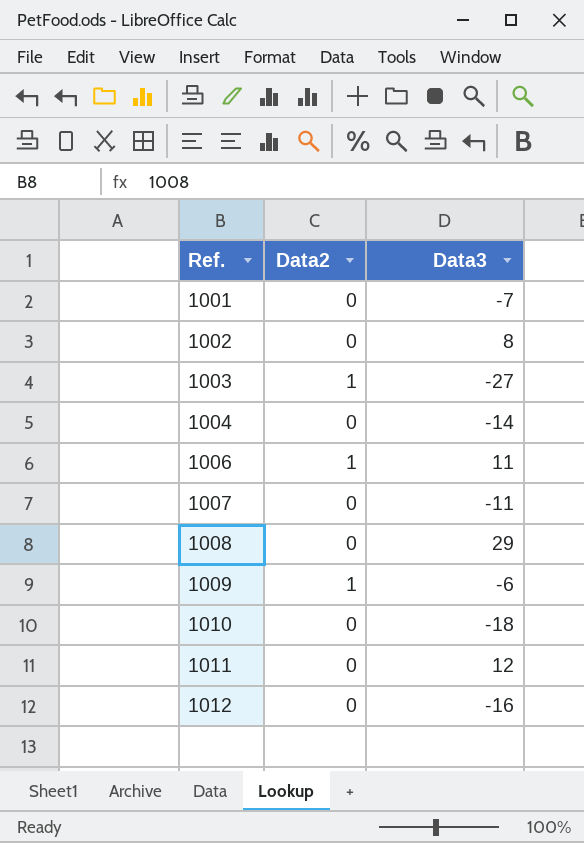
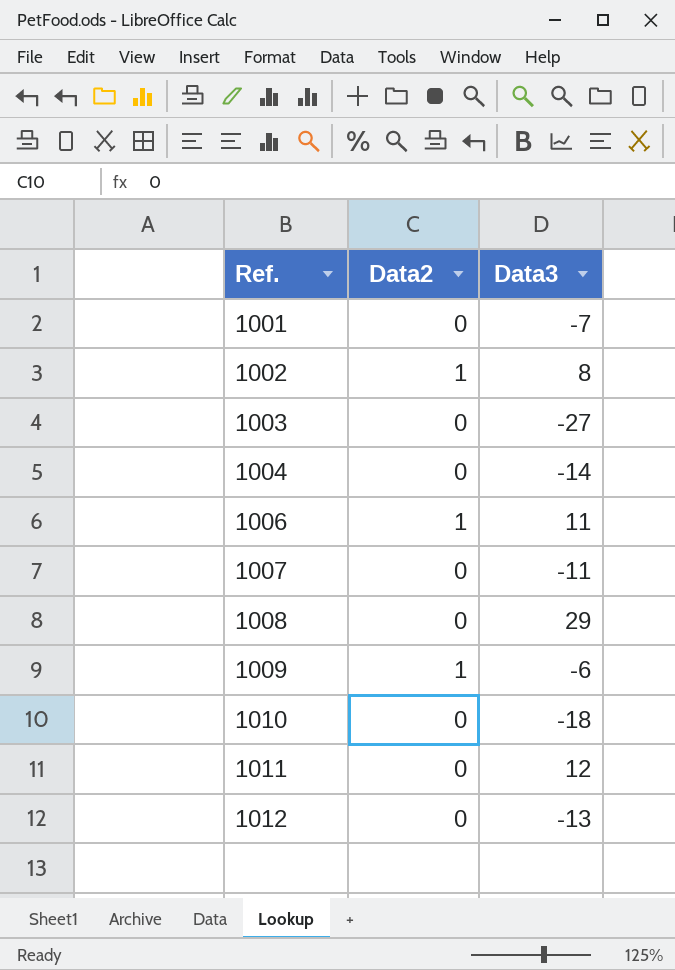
1002 | Data2: 0 -> 1
1003 | Data2: 1 -> 0
1012 | Data3: -16 -> -13

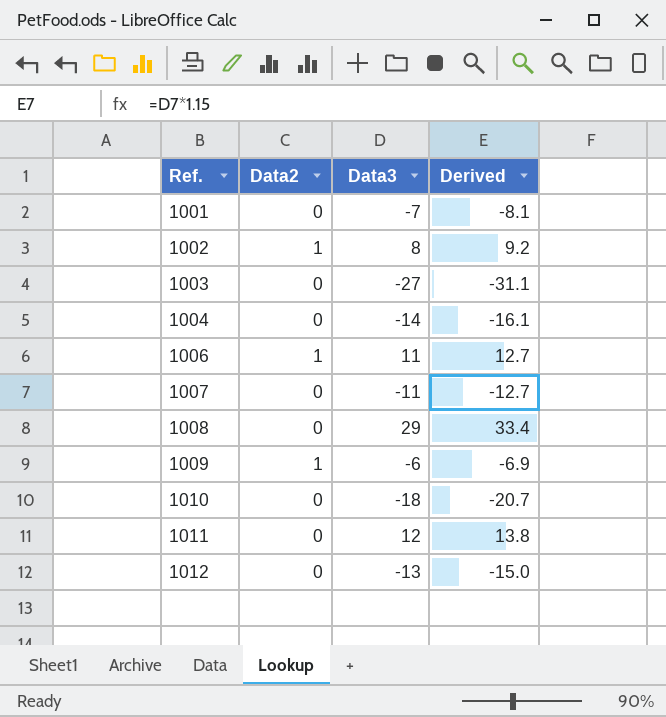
column Derived | formula: none -> [Data3] * 1.15

